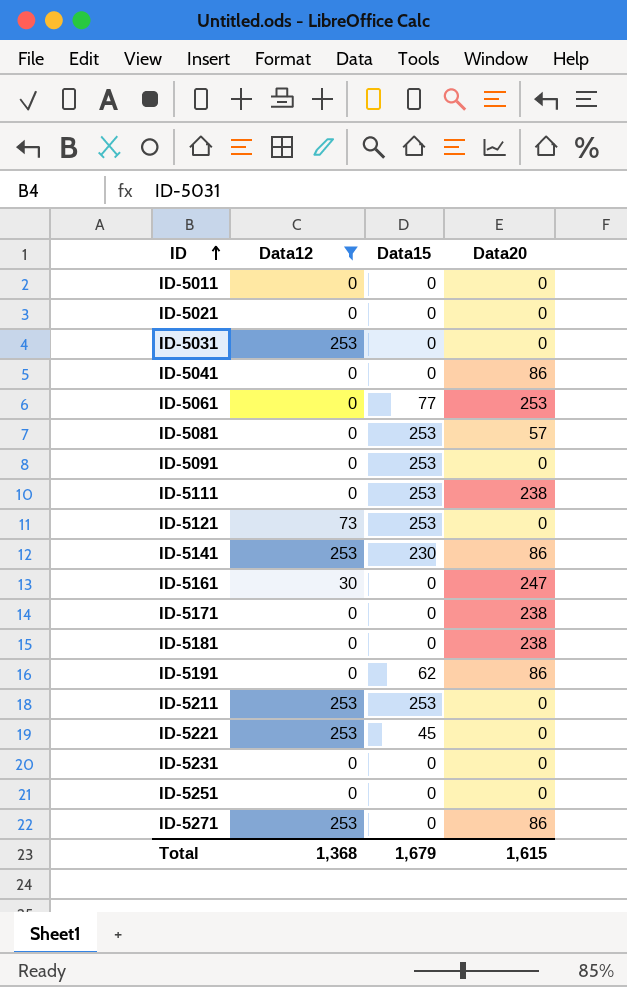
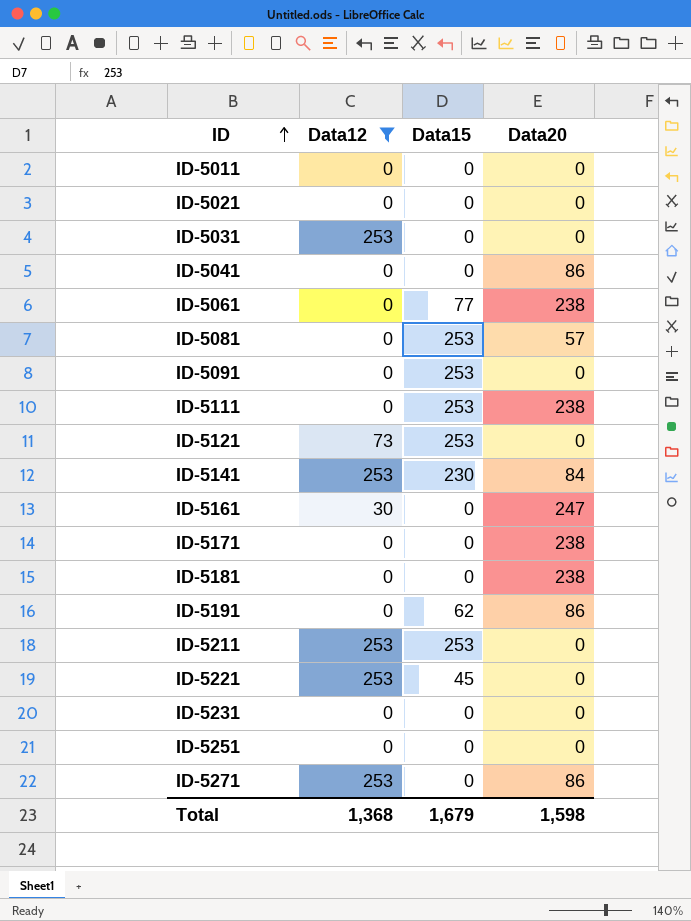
ID-5061 | Data20: 253 -> 238
ID-5141 | Data20: 86 -> 84
Total | Data20: 1,615 -> 1,598

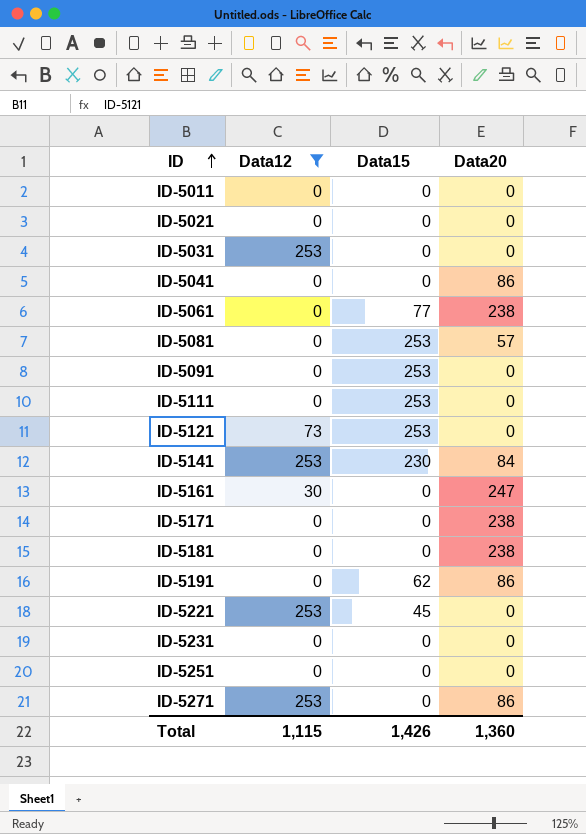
row ID-5211: 253 | 253 | 0 -> none
ID-5111 | Data20: 238 -> 0
Total | Data12: 1,368 -> 1,115
Total | Data15: 1,679 -> 1,426
Total | Data20: 1,598 -> 1,360

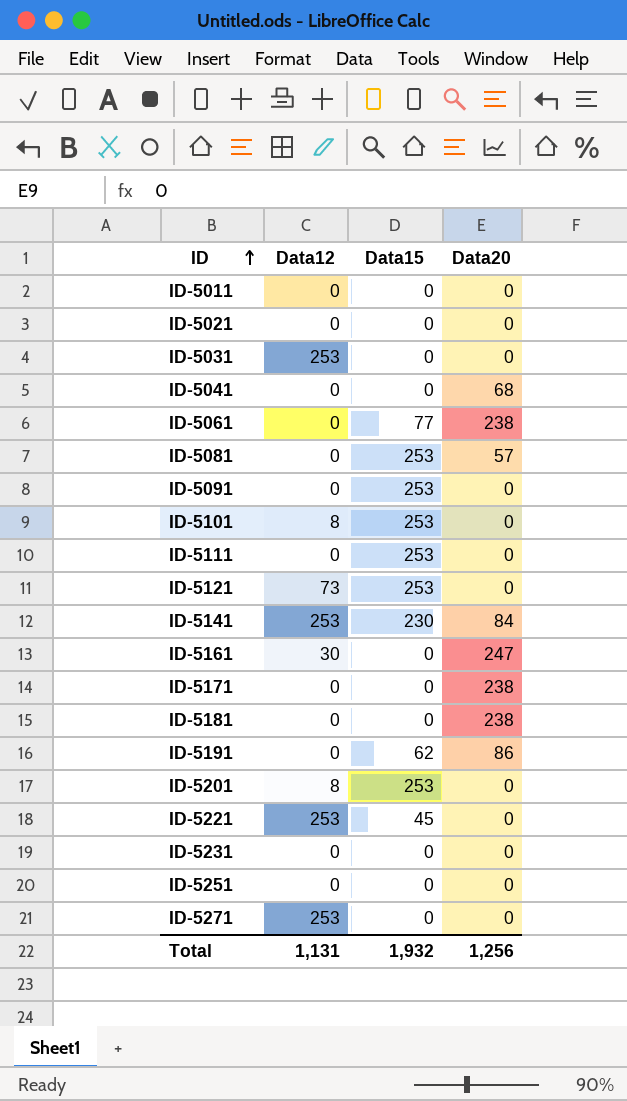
filter: Data12 != 8 -> none
ID-5041 | Data20: 86 -> 68
ID-5271 | Data20: 86 -> 0
Total | Data12: 1,115 -> 1,131
Total | Data15: 1,426 -> 1,932
Total | Data20: 1,360 -> 1,256

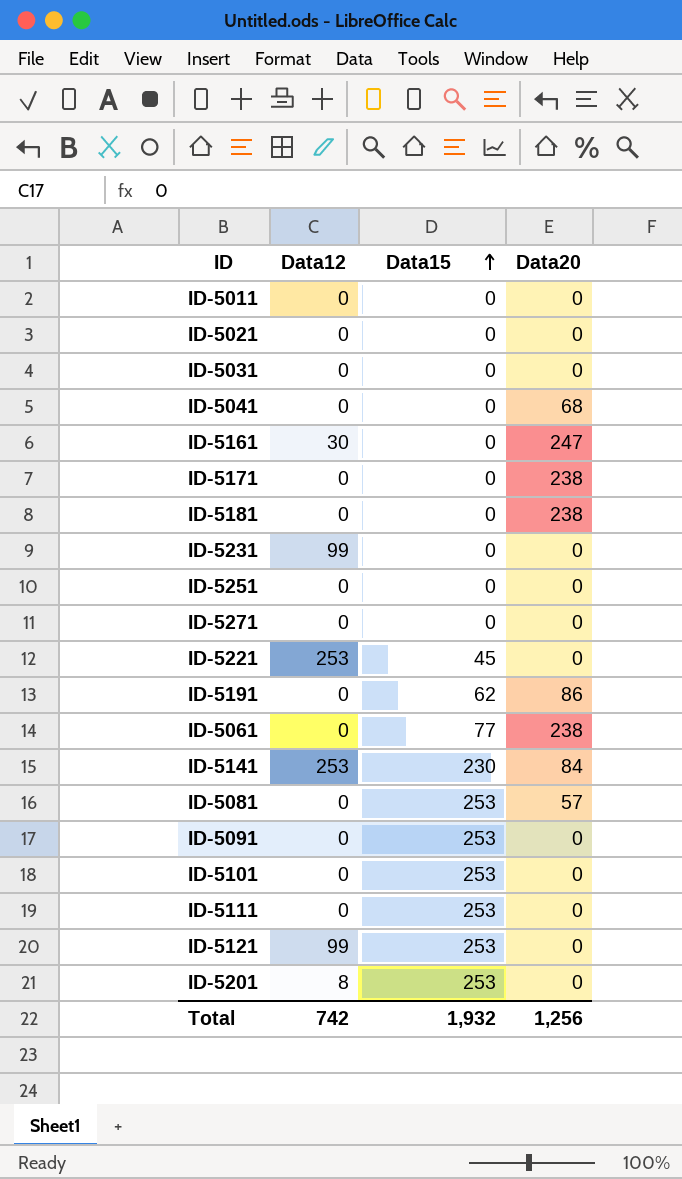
row order: ID ascending -> Data15 ascending
ID-5031 | Data12: 253 -> 0
ID-5231 | Data12: 0 -> 99
ID-5271 | Data12: 253 -> 0
ID-5101 | Data12: 8 -> 0
ID-5121 | Data12: 73 -> 99
Total | Data12: 1,131 -> 742

